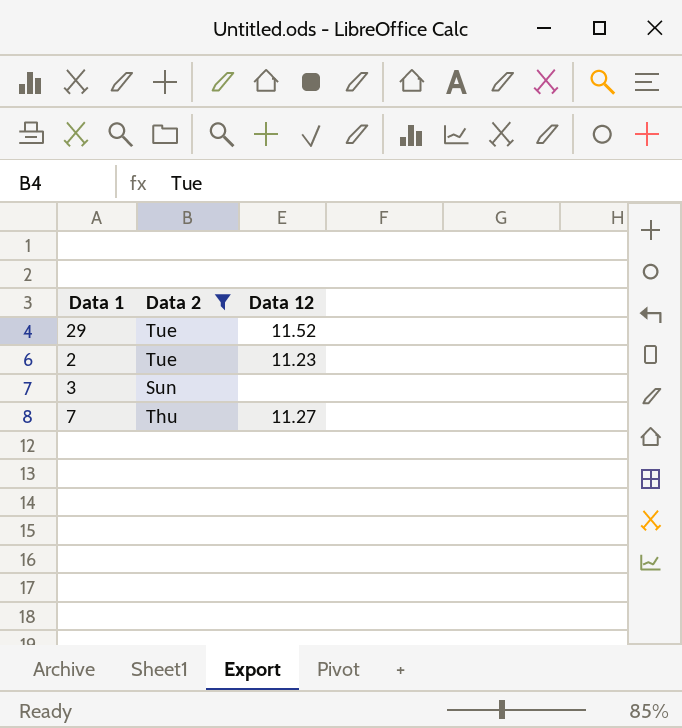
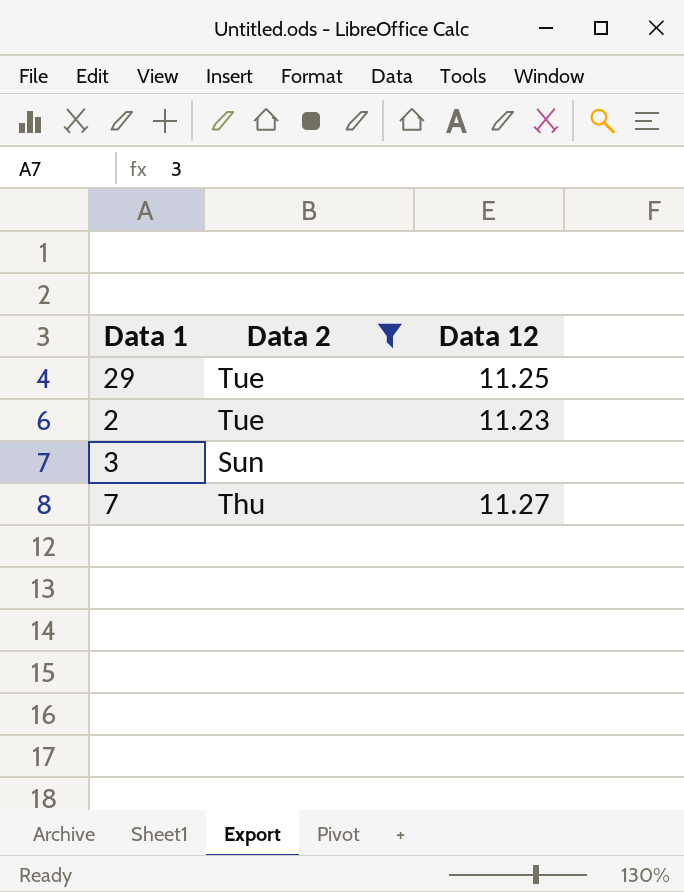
29 | Data 12: 11.52 -> 11.25

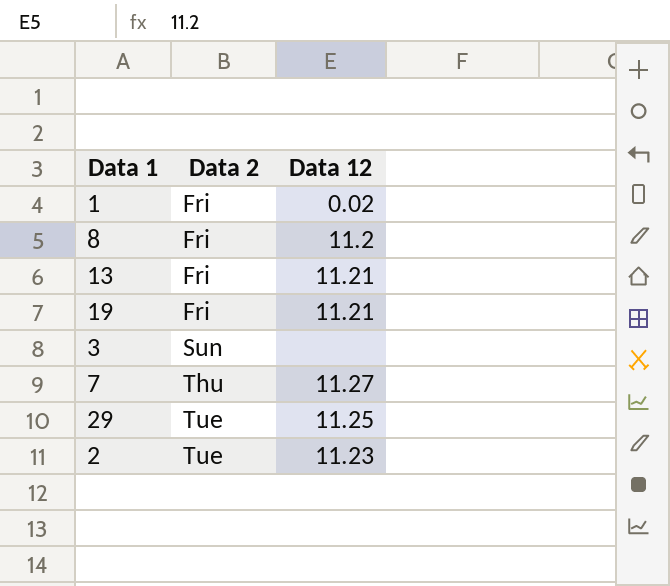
filter: Data 2 != Fri -> none
row order: none -> Data 2 ascending

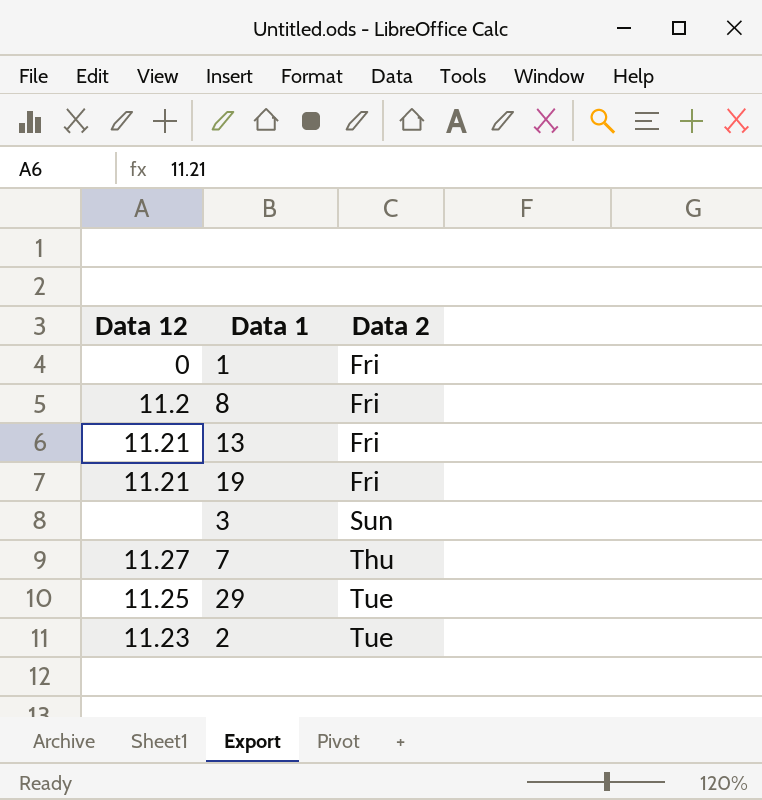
column Data 12 | position: 3 -> 1
1 | Data 12: 0.02 -> 0

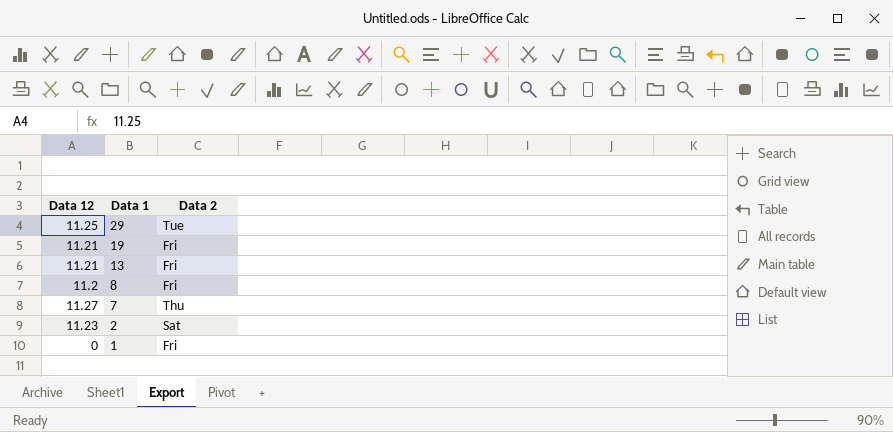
row order: Data 2 ascending -> Data 1 descending
row 3: none | Sun -> none
2 | Data 2: Tue -> Sat

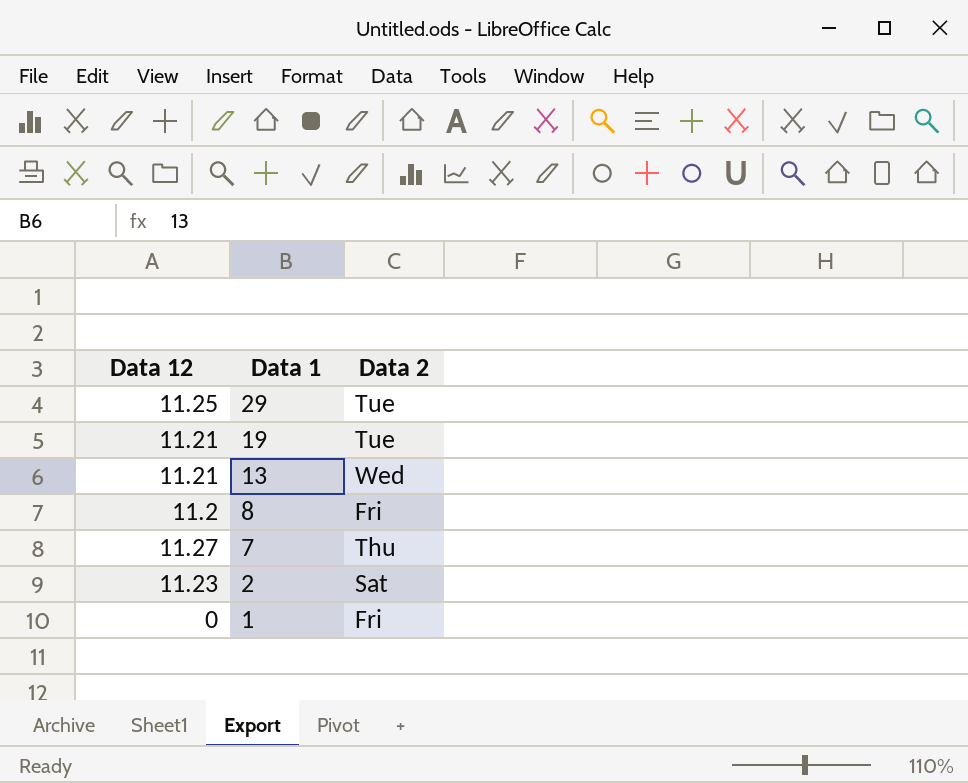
19 | Data 2: Fri -> Tue
13 | Data 2: Fri -> Wed

